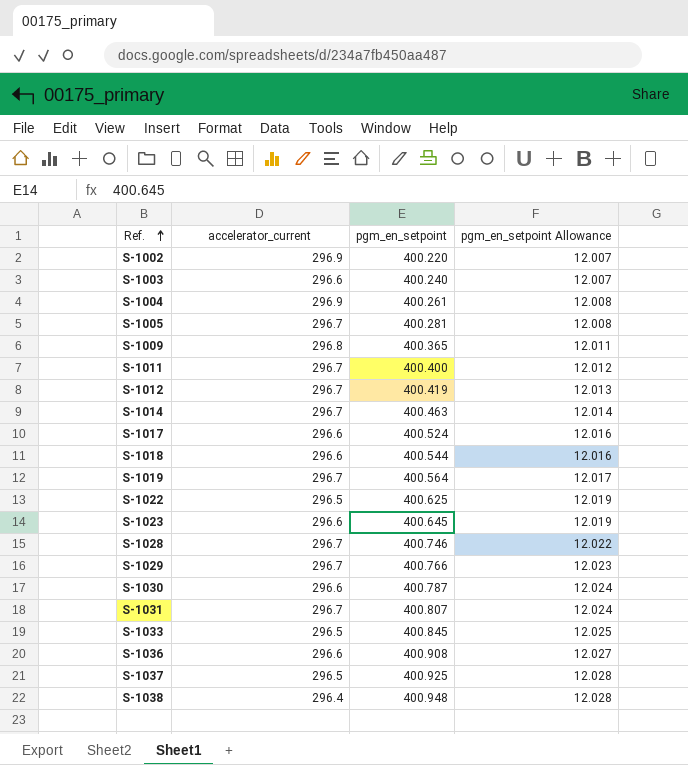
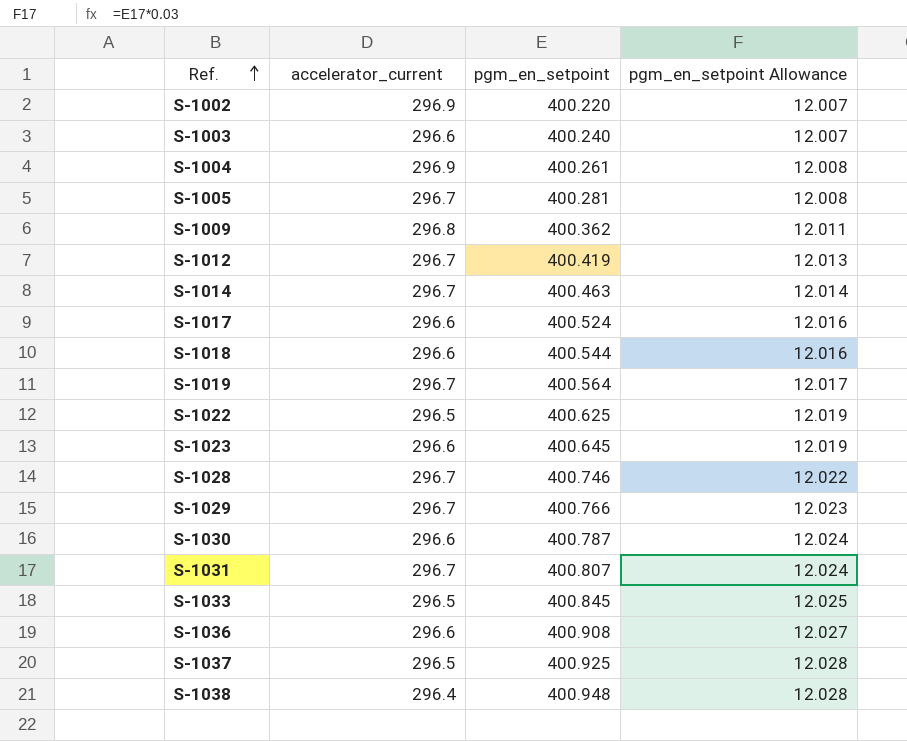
row S-1011: 296.7 | 400.400 | 12.012 -> none
S-1009 | pgm_en_setpoint: 400.365 -> 400.362

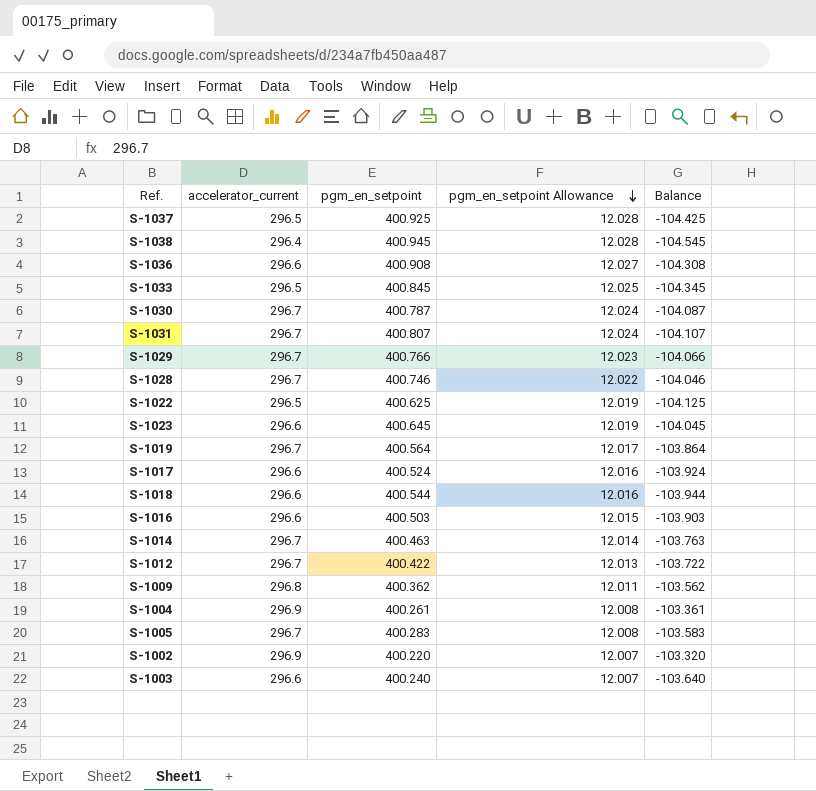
row order: Ref. ascending -> pgm_en_setpoint Allowance descending
column Balance | formula: none -> [accelerator_current] - [pgm_en_setpoint]
S-1038 | pgm_en_setpoint: 400.948 -> 400.945
S-1030 | accelerator_current: 296.6 -> 296.7
row S-1016: none -> 296.6 | 400.503 | 12.015 | -103.903
S-1012 | pgm_en_setpoint: 400.419 -> 400.422
S-1005 | pgm_en_setpoint: 400.281 -> 400.283

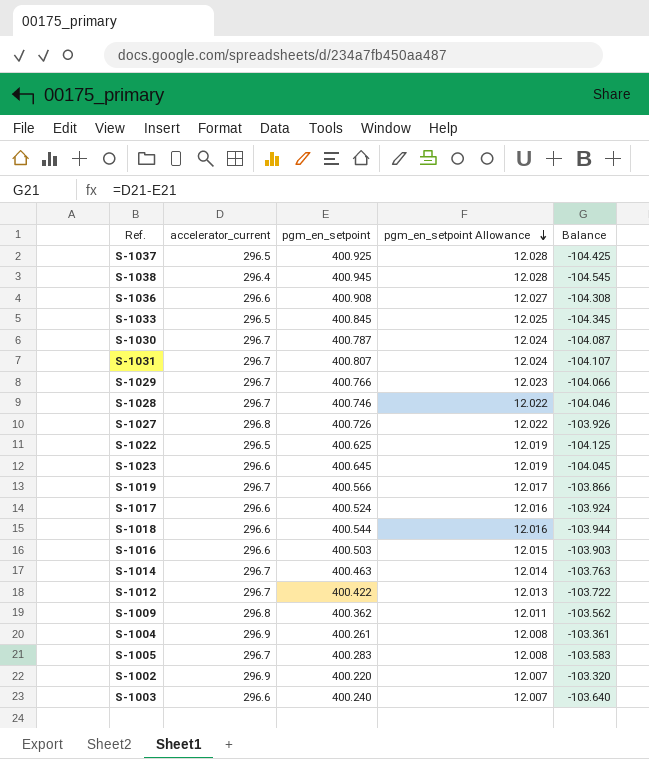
row S-1027: none -> 296.8 | 400.726 | 12.022 | -103.926
S-1019 | pgm_en_setpoint: 400.564 -> 400.566
S-1019 | Balance: -103.864 -> -103.866

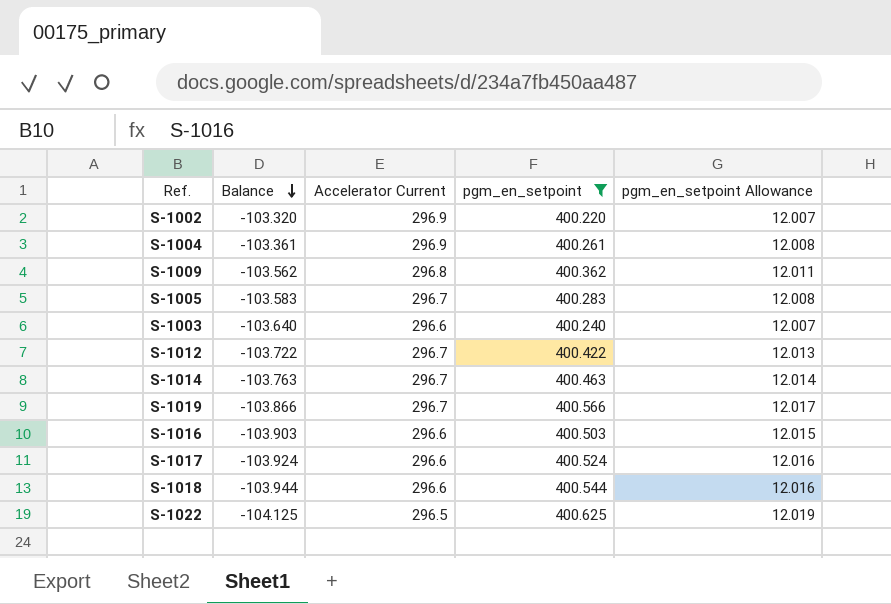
filter: none -> pgm_en_setpoint <= 400.625
row order: pgm_en_setpoint Allowance descending -> Balance descending
column Balance | position: 5 -> 2
column name: accelerator_current -> Accelerator Current

